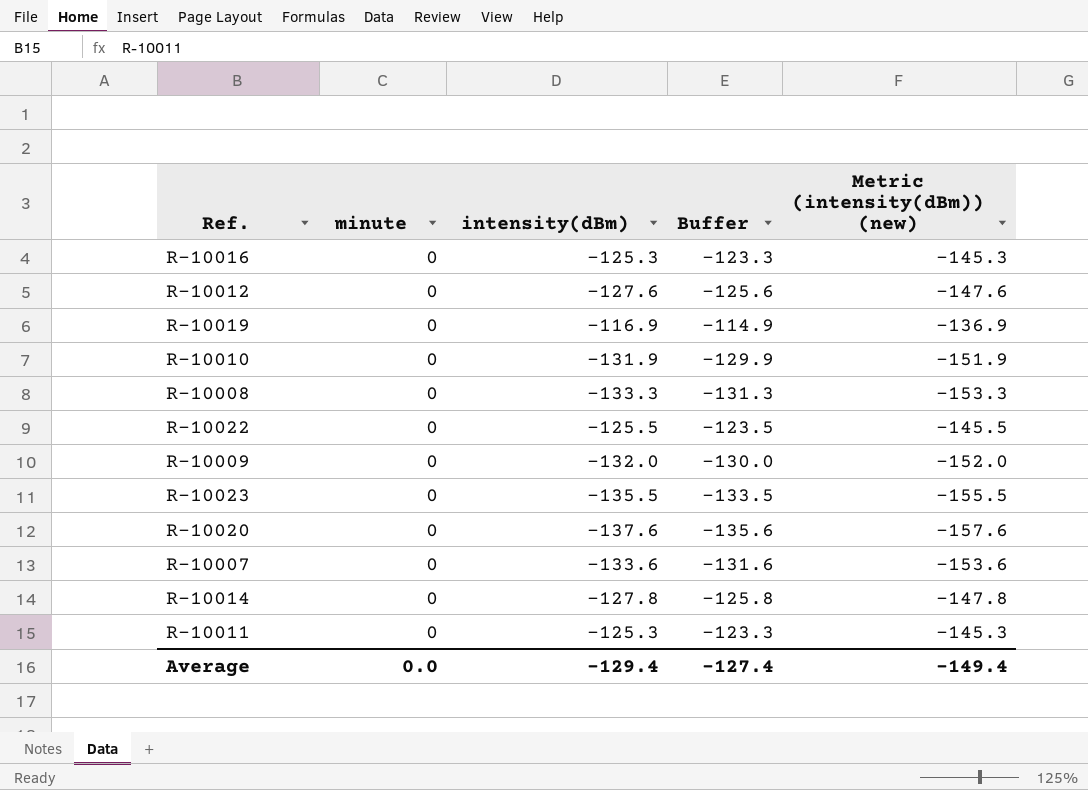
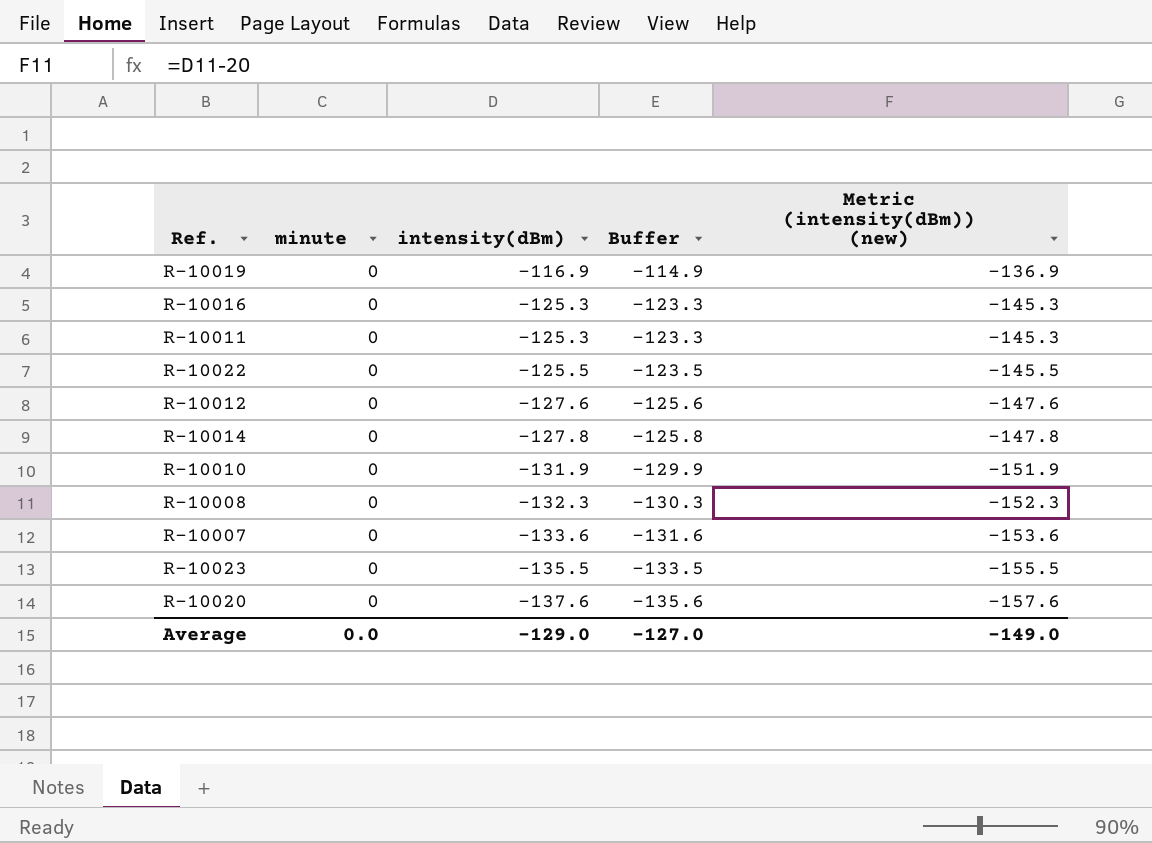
row order: none -> intensity(dBm) descending
row R-10009: 0 | -132.0 | -130.0 | -152.0 -> none
R-10008 | intensity(dBm): -133.3 -> -132.3
R-10008 | Buffer: -131.3 -> -130.3
R-10008 | Metric (intensity(dBm)) (new): -153.3 -> -152.3
Average | intensity(dBm): -129.4 -> -129.0
Average | Buffer: -127.4 -> -127.0
Average | Metric (intensity(dBm)) (new): -149.4 -> -149.0

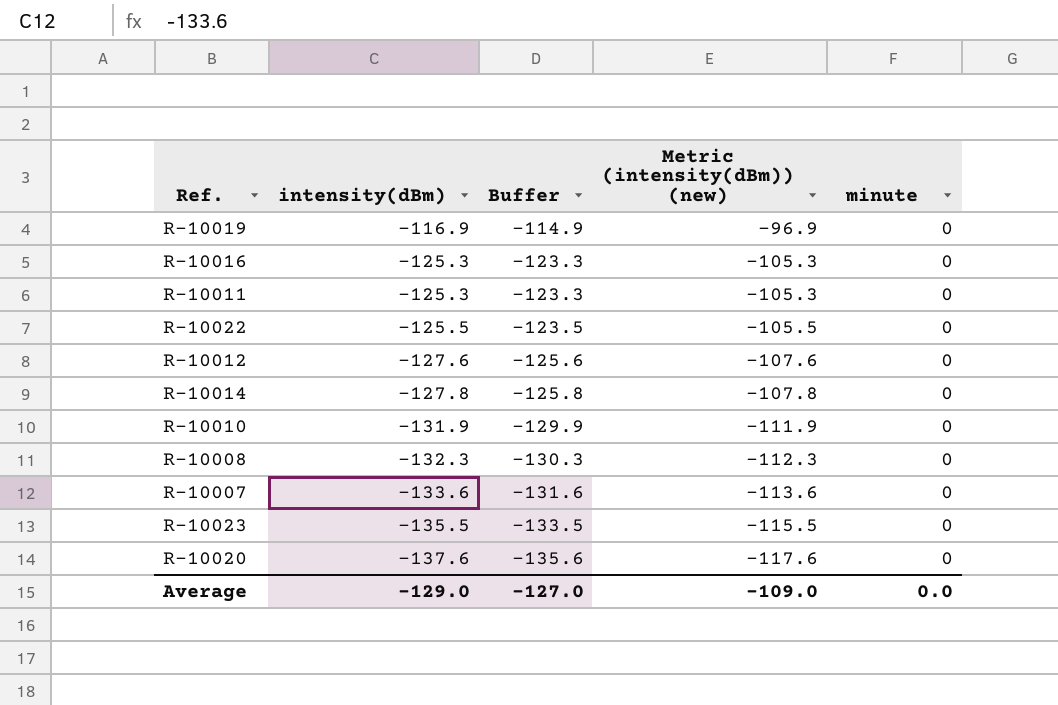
column Metric (intensity(dBm)) (new) | formula: [intensity(dBm)] - 20 -> [intensity(dBm)] + 20
column minute | position: 2 -> 5
Average | Metric (intensity(dBm)) (new): -149.0 -> -109.0

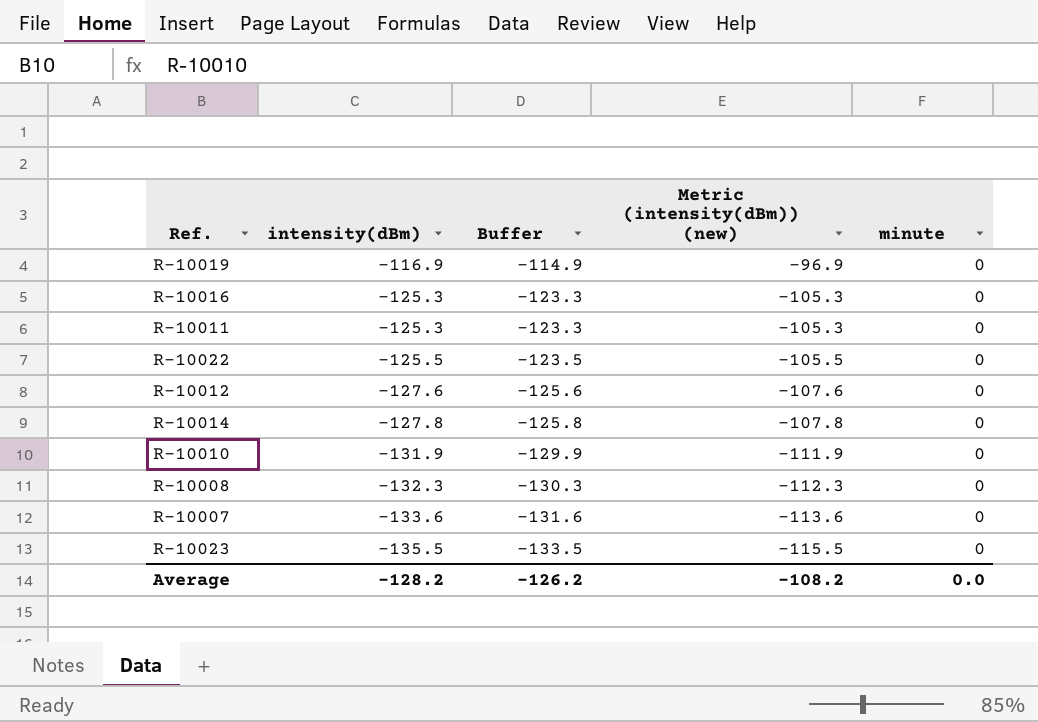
row R-10020: -137.6 | -135.6 | -117.6 | 0 -> none
Average | intensity(dBm): -129.0 -> -128.2
Average | Buffer: -127.0 -> -126.2
Average | Metric (intensity(dBm)) (new): -109.0 -> -108.2

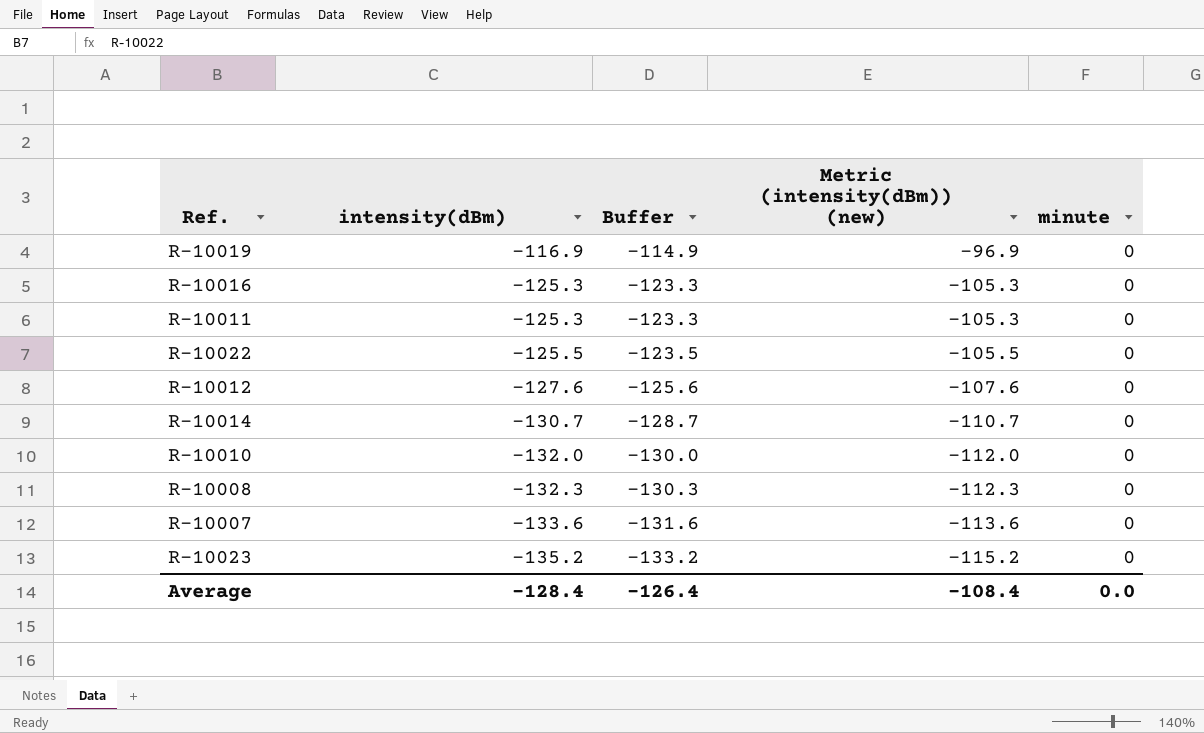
R-10014 | intensity(dBm): -127.8 -> -130.7
R-10014 | Buffer: -125.8 -> -128.7
R-10014 | Metric (intensity(dBm)) (new): -107.8 -> -110.7
R-10010 | intensity(dBm): -131.9 -> -132.0
R-10010 | Buffer: -129.9 -> -130.0
R-10010 | Metric (intensity(dBm)) (new): -111.9 -> -112.0
R-10023 | intensity(dBm): -135.5 -> -135.2
R-10023 | Buffer: -133.5 -> -133.2
R-10023 | Metric (intensity(dBm)) (new): -115.5 -> -115.2
Average | intensity(dBm): -128.2 -> -128.4
Average | Buffer: -126.2 -> -126.4
Average | Metric (intensity(dBm)) (new): -108.2 -> -108.4

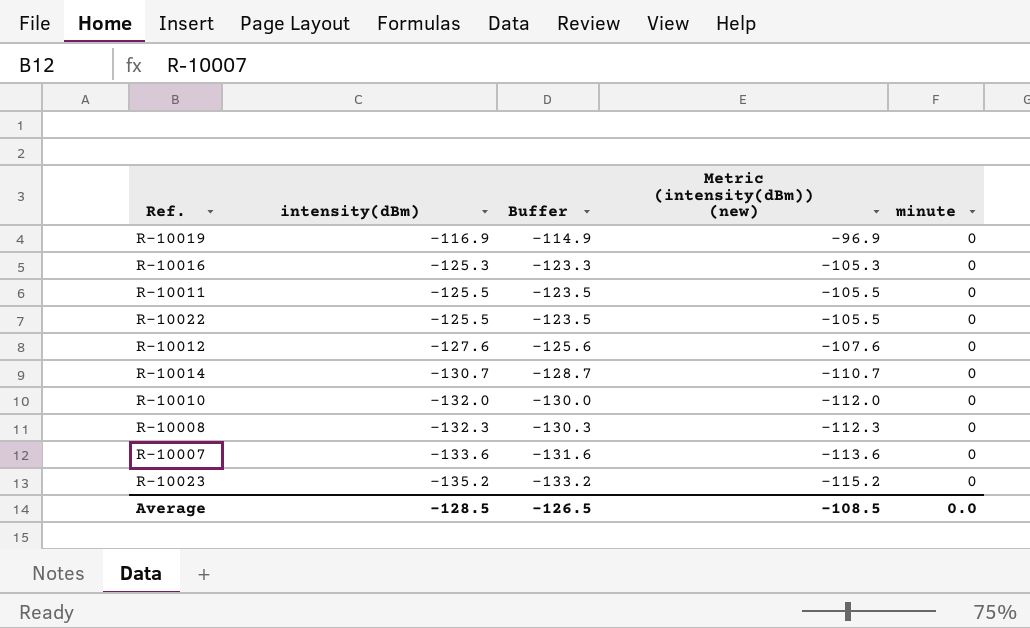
R-10011 | intensity(dBm): -125.3 -> -125.5
R-10011 | Buffer: -123.3 -> -123.5
R-10011 | Metric (intensity(dBm)) (new): -105.3 -> -105.5
Average | intensity(dBm): -128.4 -> -128.5
Average | Buffer: -126.4 -> -126.5
Average | Metric (intensity(dBm)) (new): -108.4 -> -108.5

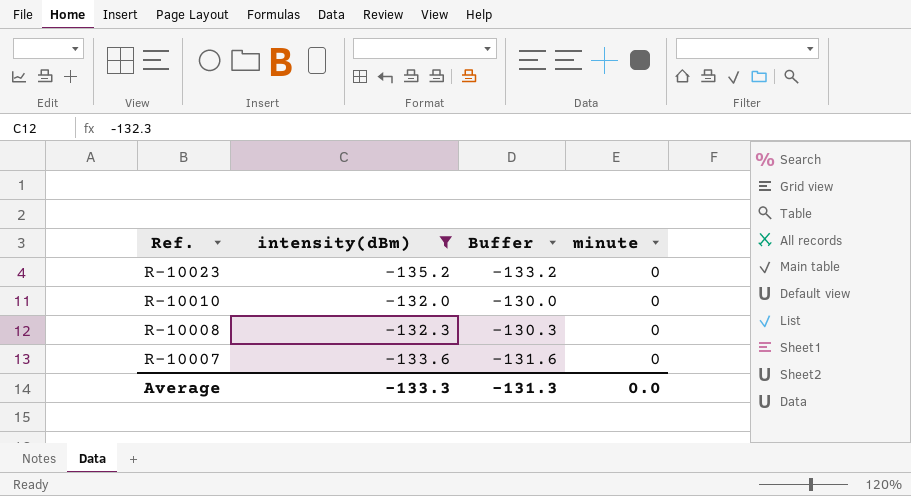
filter: none -> intensity(dBm) <= -132.0
row order: intensity(dBm) descending -> Ref. descending
column Metric (intensity(dBm)) (new) | formula: [intensity(dBm)] + 20 -> none
Average | intensity(dBm): -128.5 -> -133.3
Average | Buffer: -126.5 -> -131.3

